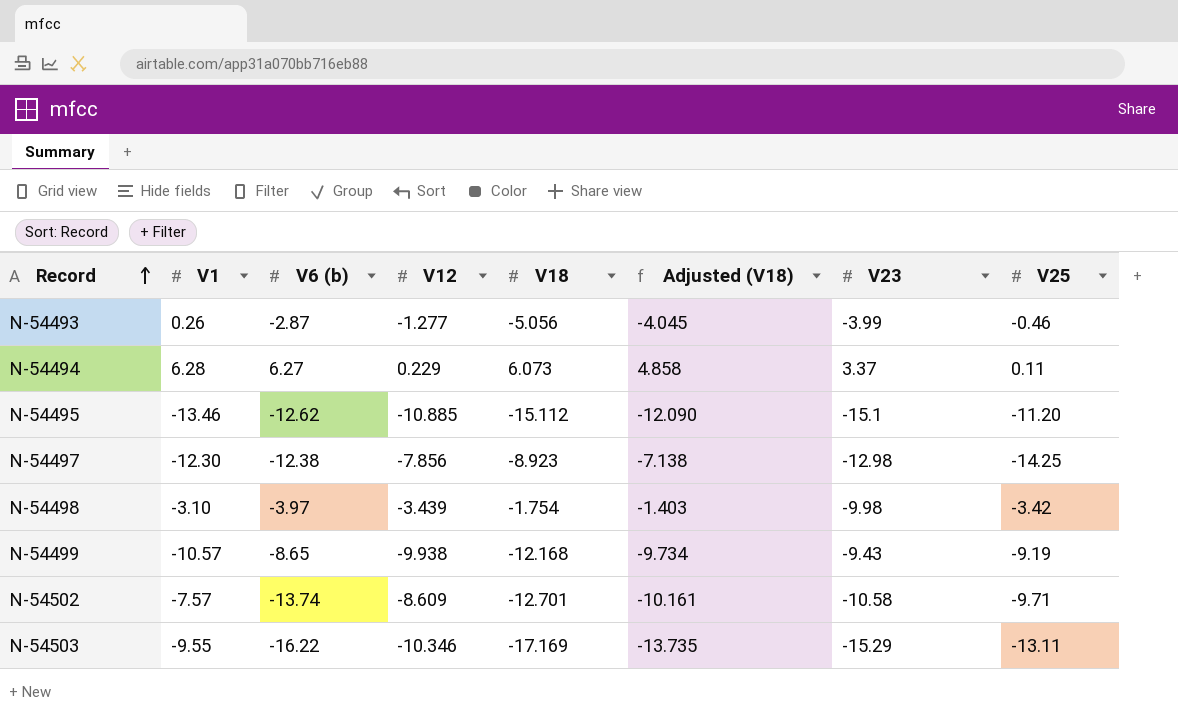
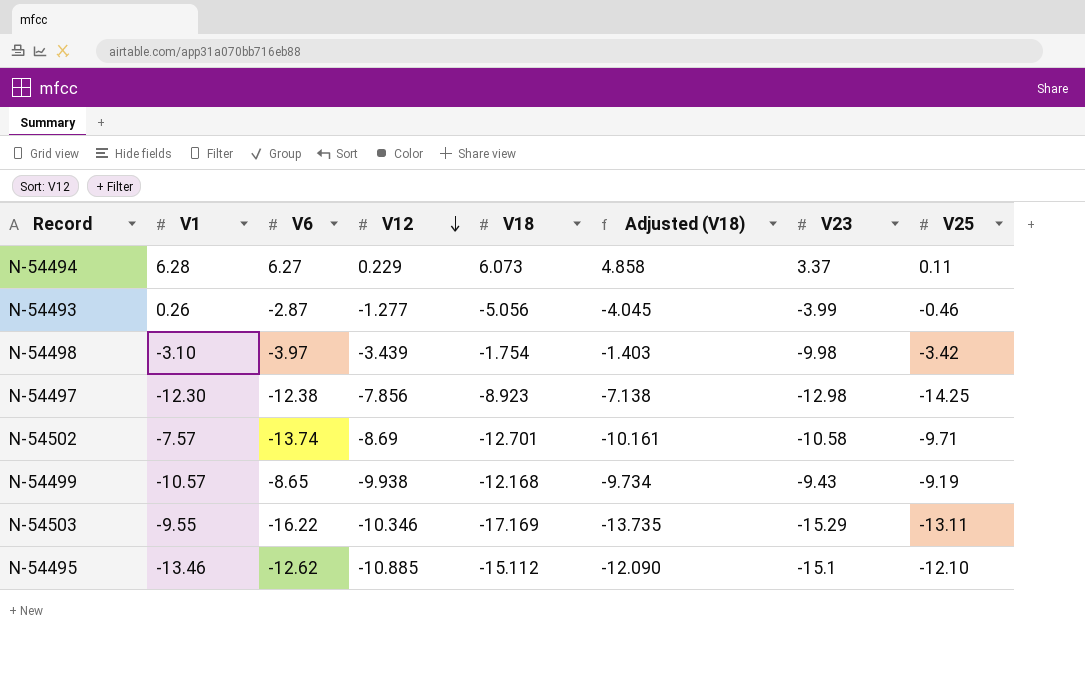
row order: Record ascending -> V12 descending
column name: V6 (b) -> V6
N-54502 | V12: -8.609 -> -8.69
N-54495 | V25: -11.20 -> -12.10

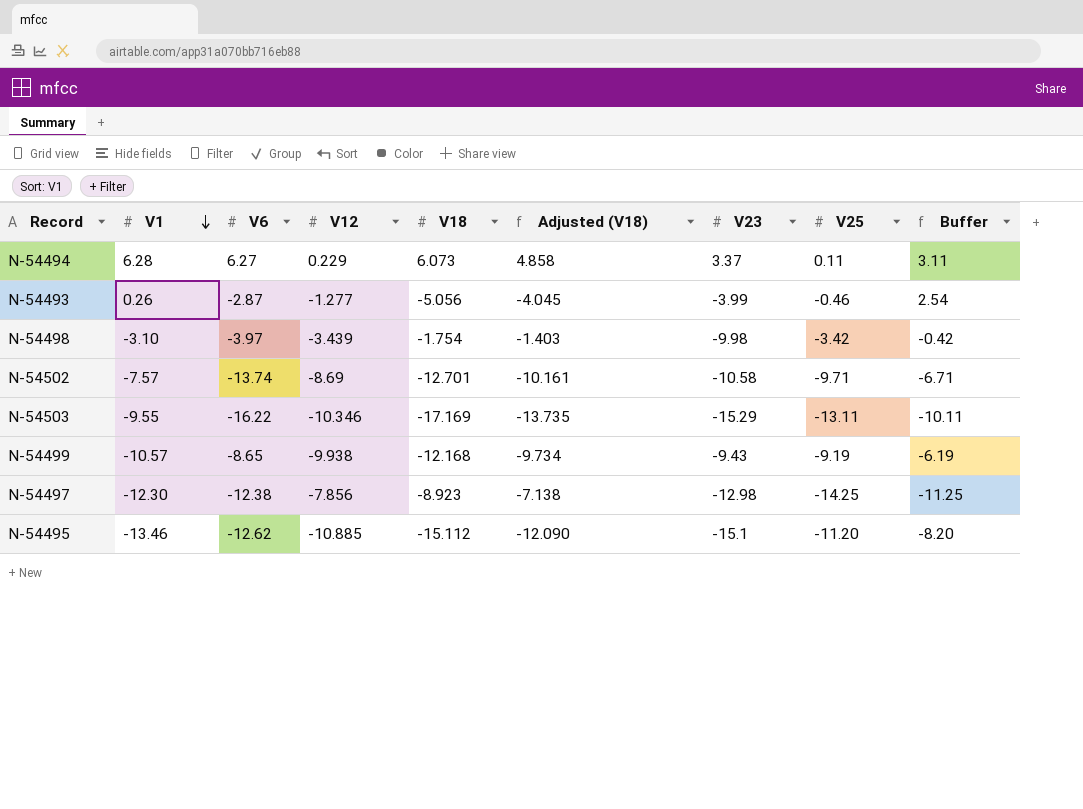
row order: V12 descending -> V1 descending
column Buffer | formula: none -> [V25] + 3
N-54495 | V25: -12.10 -> -11.20

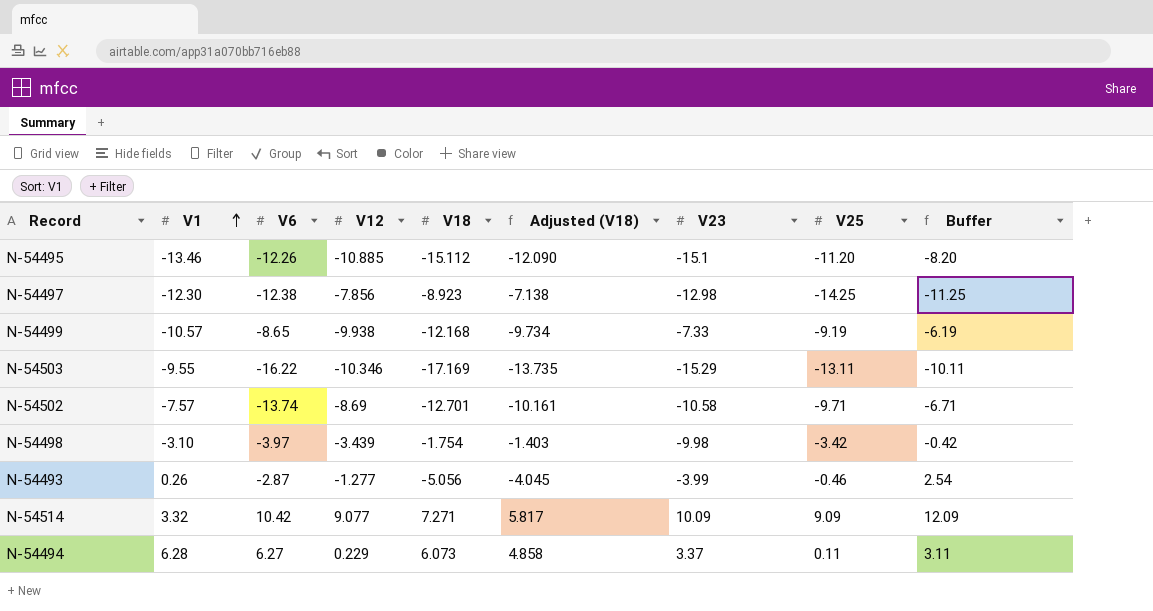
row order: V1 descending -> V1 ascending
N-54495 | V6: -12.62 -> -12.26
N-54499 | V23: -9.43 -> -7.33
row N-54514: none -> 3.32 | 10.42 | 9.077 | 7.271 | 5.817 | 10.09 | 9.09 | 12.09

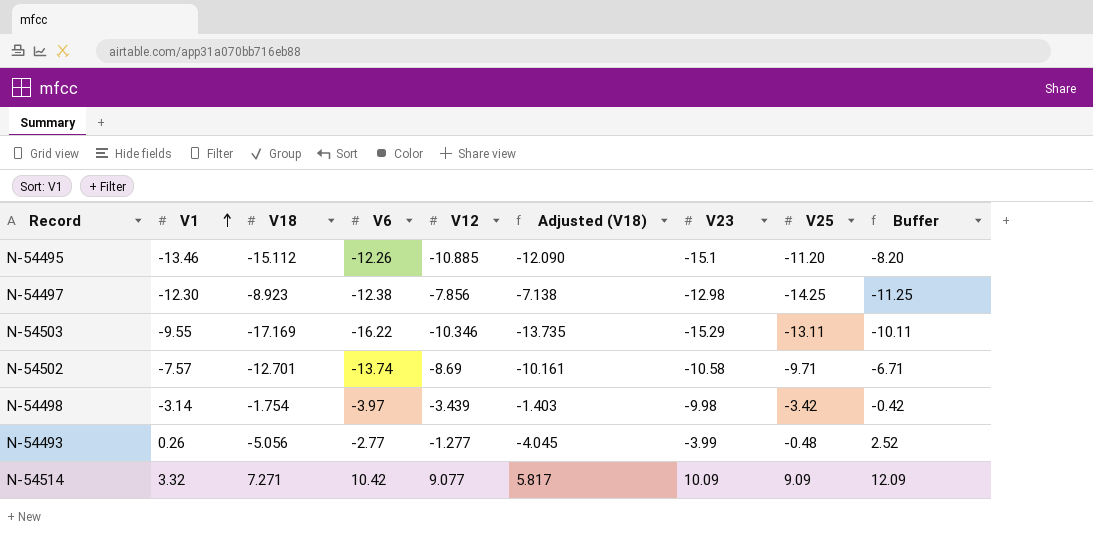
column V18 | position: 5 -> 3
row N-54499: -10.57 | -8.65 | -9.938 | -12.168 | -9.734 | -7.33 | -9.19 | -6.19 -> none
row N-54494: 6.28 | 6.27 | 0.229 | 6.073 | 4.858 | 3.37 | 0.11 | 3.11 -> none
N-54498 | V1: -3.10 -> -3.14
N-54493 | V6: -2.87 -> -2.77
N-54493 | V25: -0.46 -> -0.48
N-54493 | Buffer: 2.54 -> 2.52

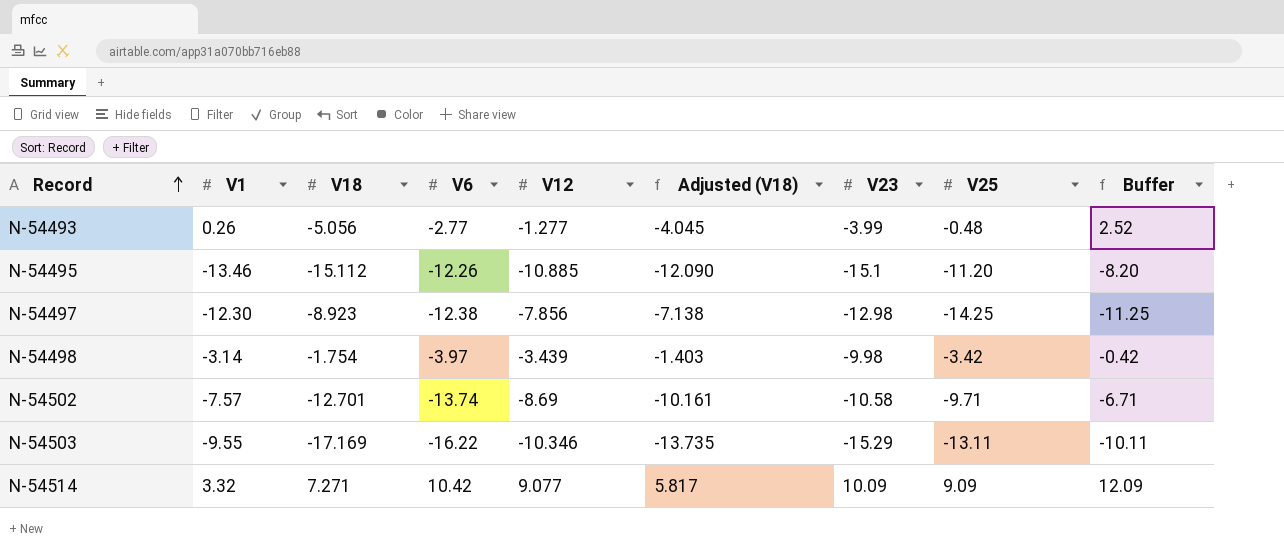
row order: V1 ascending -> Record ascending

